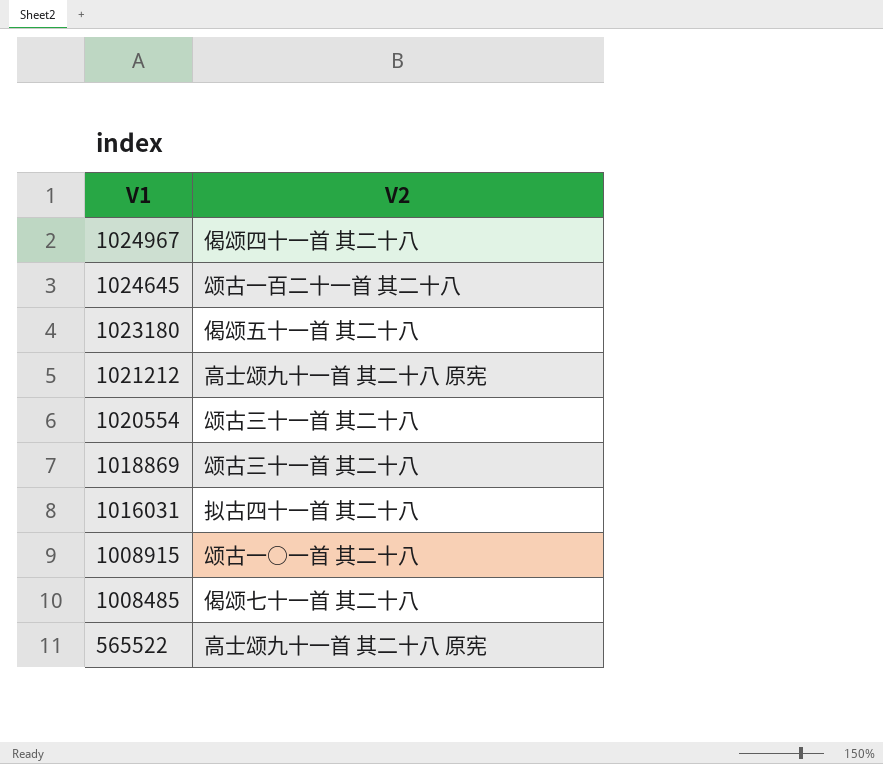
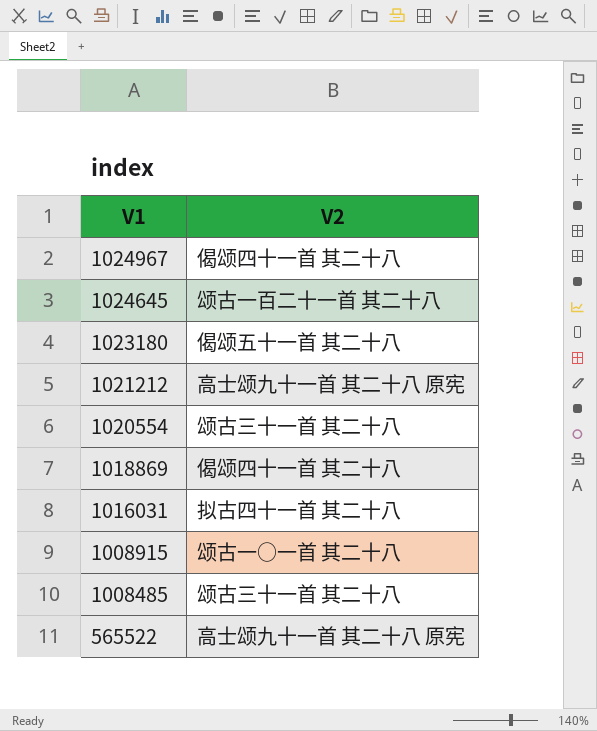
1018869 | V2: 颂古三十一首 其二十八 -> 偈颂四十一首 其二十八
1008485 | V2: 偈颂七十一首 其二十八 -> 颂古三十一首 其二十八

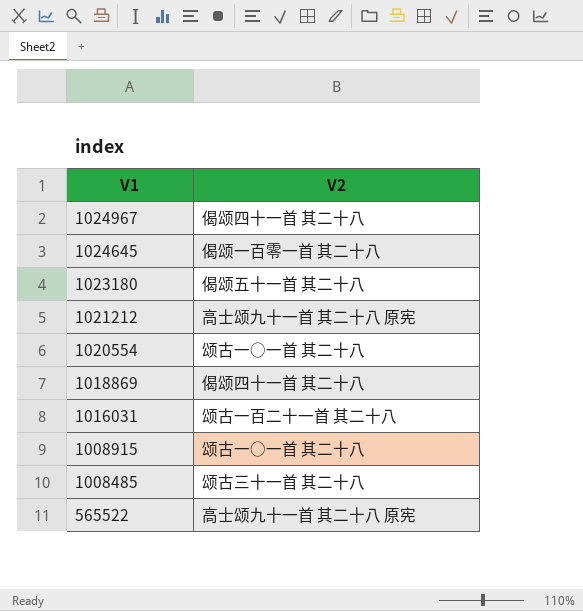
1024645 | V2: 颂古一百二十一首 其二十八 -> 偈颂一百零一首 其二十八
1020554 | V2: 颂古三十一首 其二十八 -> 颂古一○一首 其二十八
1016031 | V2: 拟古四十一首 其二十八 -> 颂古一百二十一首 其二十八

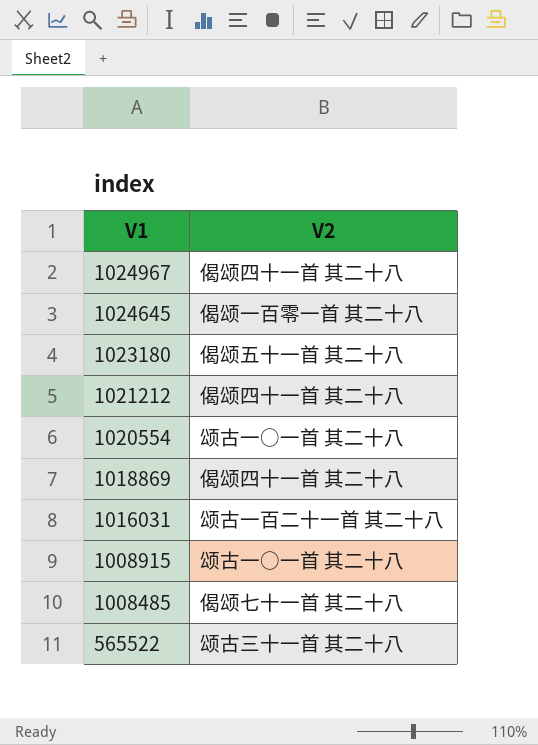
1021212 | V2: 高士颂九十一首 其二十八 原宪 -> 偈颂四十一首 其二十八
1008485 | V2: 颂古三十一首 其二十八 -> 偈颂七十一首 其二十八
565522 | V2: 高士颂九十一首 其二十八 原宪 -> 颂古三十一首 其二十八

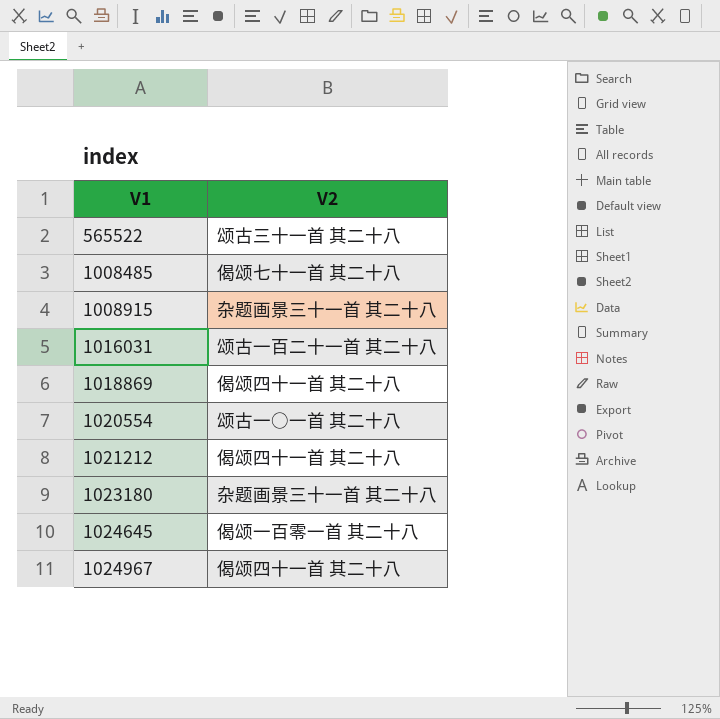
row order: V1 descending -> V1 ascending
1008915 | V2: 颂古一○一首 其二十八 -> 杂题画景三十一首 其二十八
1023180 | V2: 偈颂五十一首 其二十八 -> 杂题画景三十一首 其二十八

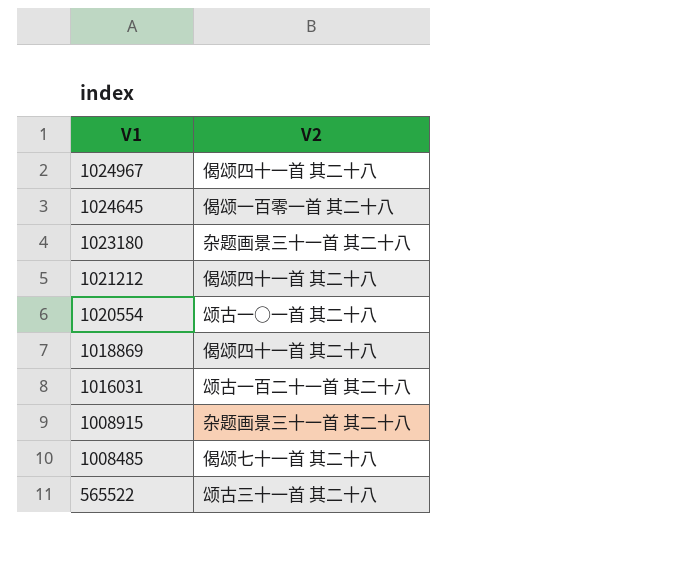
row order: V1 ascending -> V1 descending

